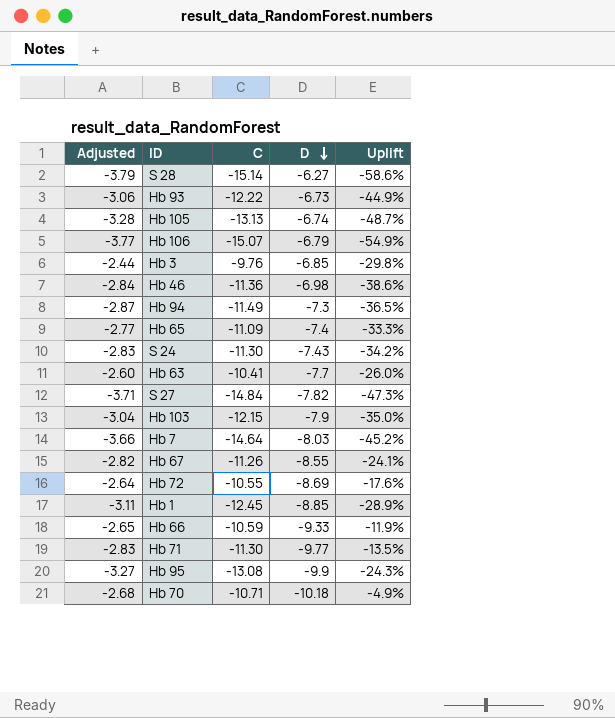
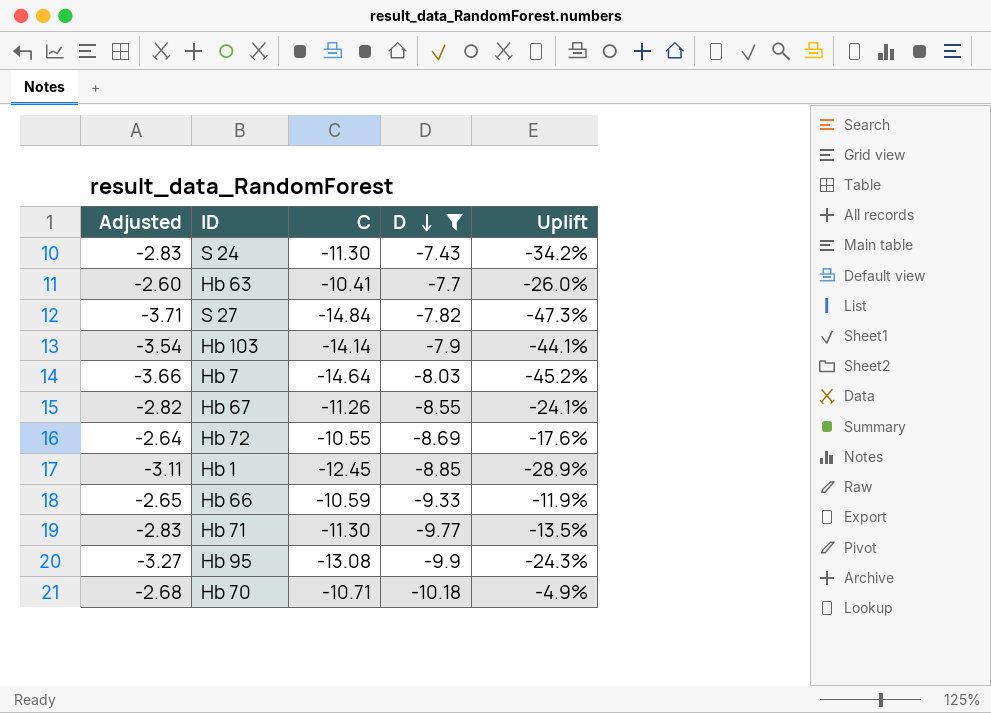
filter: none -> D <= -7.43
Hb 103 | Adjusted: -3.04 -> -3.54
Hb 103 | C: -12.15 -> -14.14
Hb 103 | Uplift: -35.0% -> -44.1%

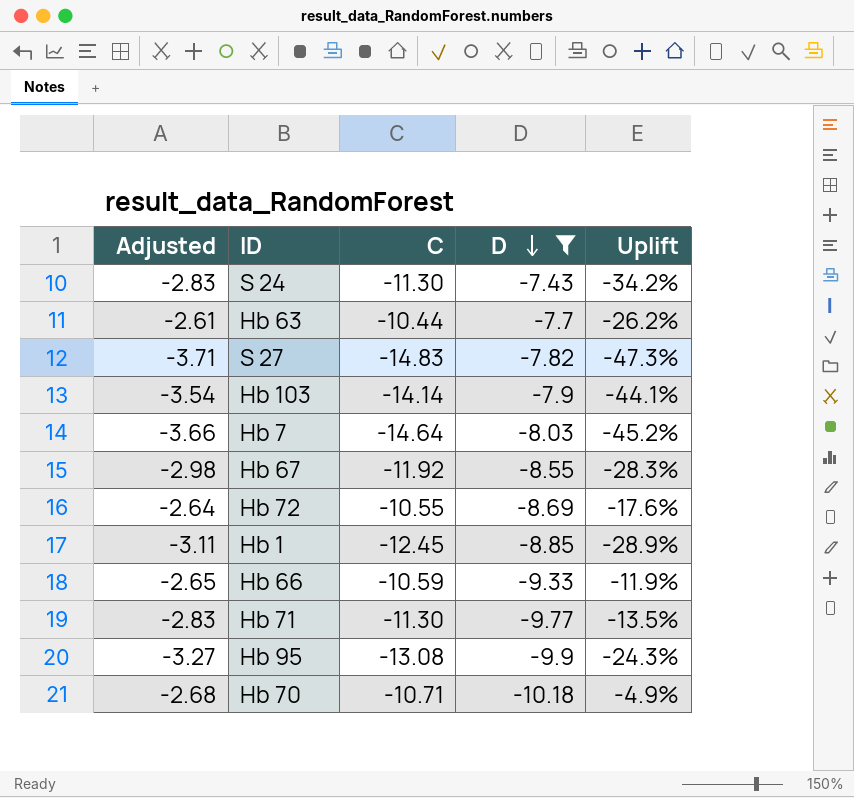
Hb 63 | Adjusted: -2.60 -> -2.61
Hb 63 | C: -10.41 -> -10.44
Hb 63 | Uplift: -26.0% -> -26.2%
S 27 | C: -14.84 -> -14.83
Hb 67 | Adjusted: -2.82 -> -2.98
Hb 67 | C: -11.26 -> -11.92
Hb 67 | Uplift: -24.1% -> -28.3%

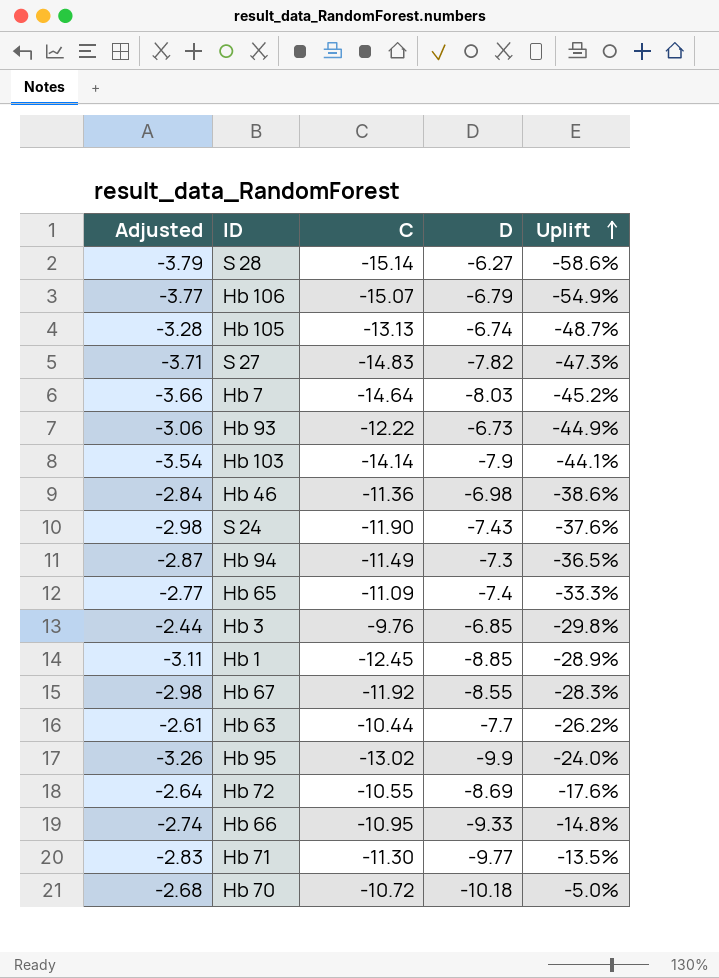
filter: D <= -7.43 -> none
row order: D descending -> Uplift ascending
S 24 | Adjusted: -2.83 -> -2.98
S 24 | C: -11.30 -> -11.90
S 24 | Uplift: -34.2% -> -37.6%
Hb 95 | Adjusted: -3.27 -> -3.26
Hb 95 | C: -13.08 -> -13.02
Hb 95 | Uplift: -24.3% -> -24.0%
Hb 66 | Adjusted: -2.65 -> -2.74
Hb 66 | C: -10.59 -> -10.95
Hb 66 | Uplift: -11.9% -> -14.8%
Hb 70 | C: -10.71 -> -10.72
Hb 70 | Uplift: -4.9% -> -5.0%

